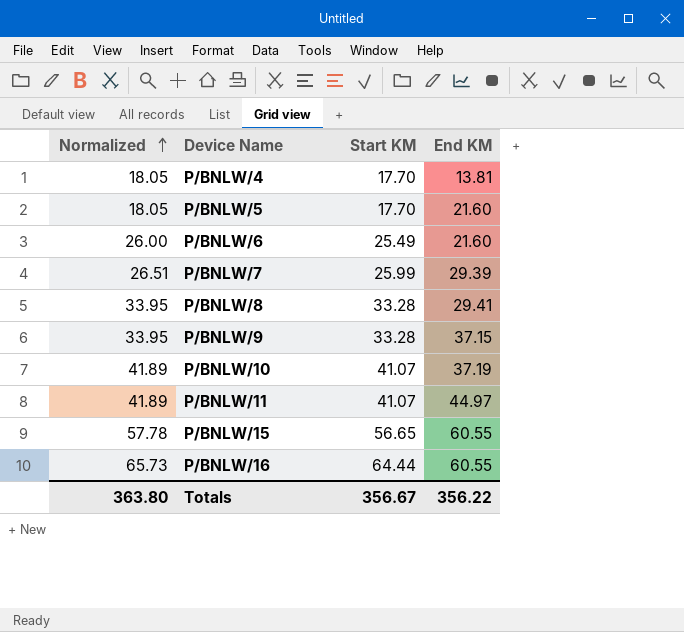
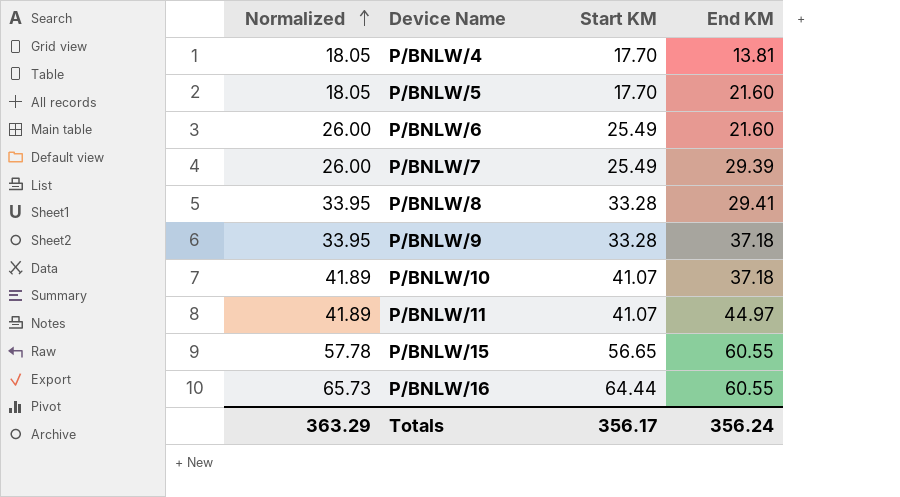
P/BNLW/7 | Normalized: 26.51 -> 26.00
P/BNLW/7 | Start KM: 25.99 -> 25.49
P/BNLW/9 | End KM: 37.15 -> 37.18
P/BNLW/10 | End KM: 37.19 -> 37.18
Totals | Normalized: 363.80 -> 363.29
Totals | Start KM: 356.67 -> 356.17
Totals | End KM: 356.22 -> 356.24

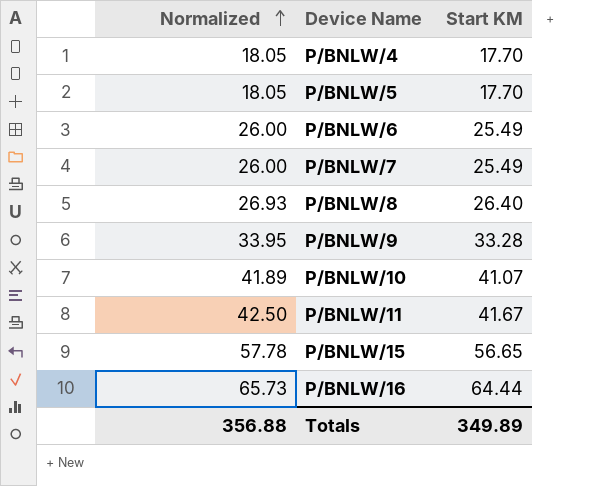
column End KM | position: 4 -> none
P/BNLW/8 | Normalized: 33.95 -> 26.93
P/BNLW/8 | Start KM: 33.28 -> 26.40
P/BNLW/11 | Normalized: 41.89 -> 42.50
P/BNLW/11 | Start KM: 41.07 -> 41.67
Totals | Normalized: 363.29 -> 356.88
Totals | Start KM: 356.17 -> 349.89

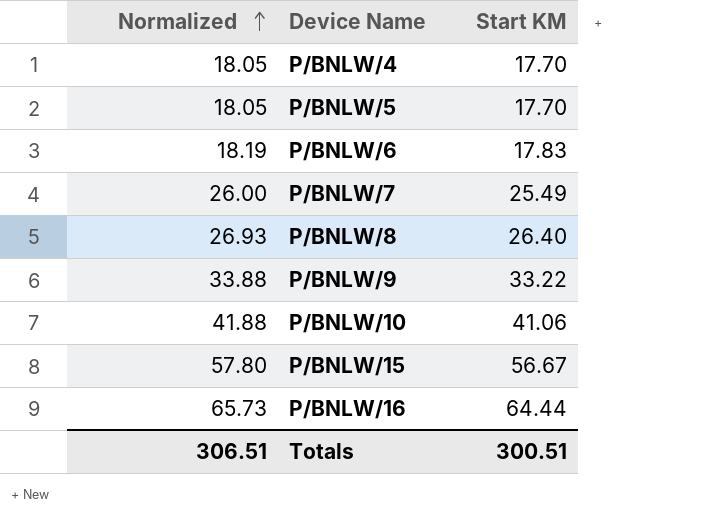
row P/BNLW/11: 42.50 | 41.67 -> none
P/BNLW/6 | Normalized: 26.00 -> 18.19
P/BNLW/6 | Start KM: 25.49 -> 17.83
P/BNLW/9 | Normalized: 33.95 -> 33.88
P/BNLW/9 | Start KM: 33.28 -> 33.22
P/BNLW/10 | Normalized: 41.89 -> 41.88
P/BNLW/10 | Start KM: 41.07 -> 41.06
P/BNLW/15 | Normalized: 57.78 -> 57.80
P/BNLW/15 | Start KM: 56.65 -> 56.67
Totals | Normalized: 356.88 -> 306.51
Totals | Start KM: 349.89 -> 300.51

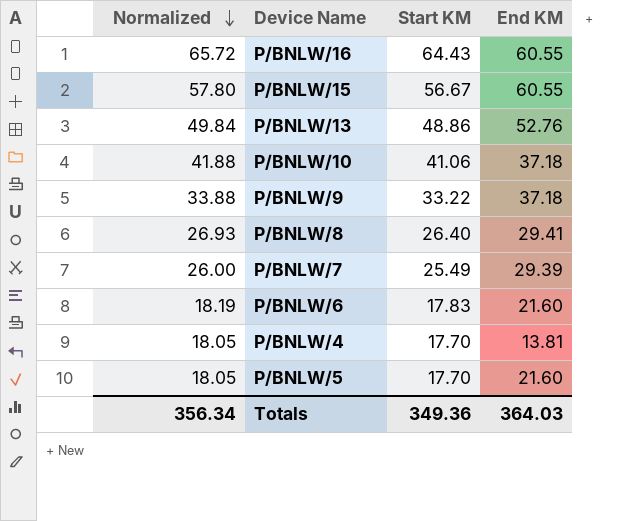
row order: Normalized ascending -> Normalized descending
column End KM | position: none -> 4
P/BNLW/16 | Normalized: 65.73 -> 65.72
P/BNLW/16 | Start KM: 64.44 -> 64.43
row P/BNLW/13: none -> 49.84 | 48.86 | 52.76
Totals | Normalized: 306.51 -> 356.34
Totals | Start KM: 300.51 -> 349.36

